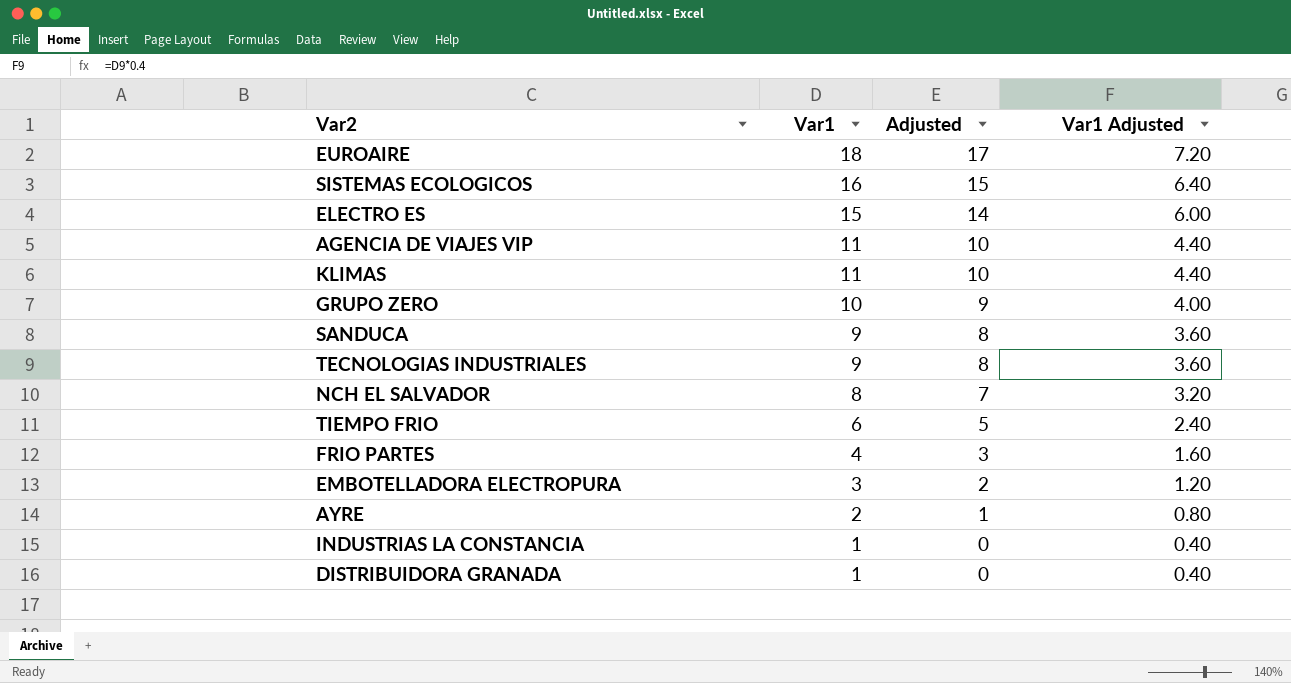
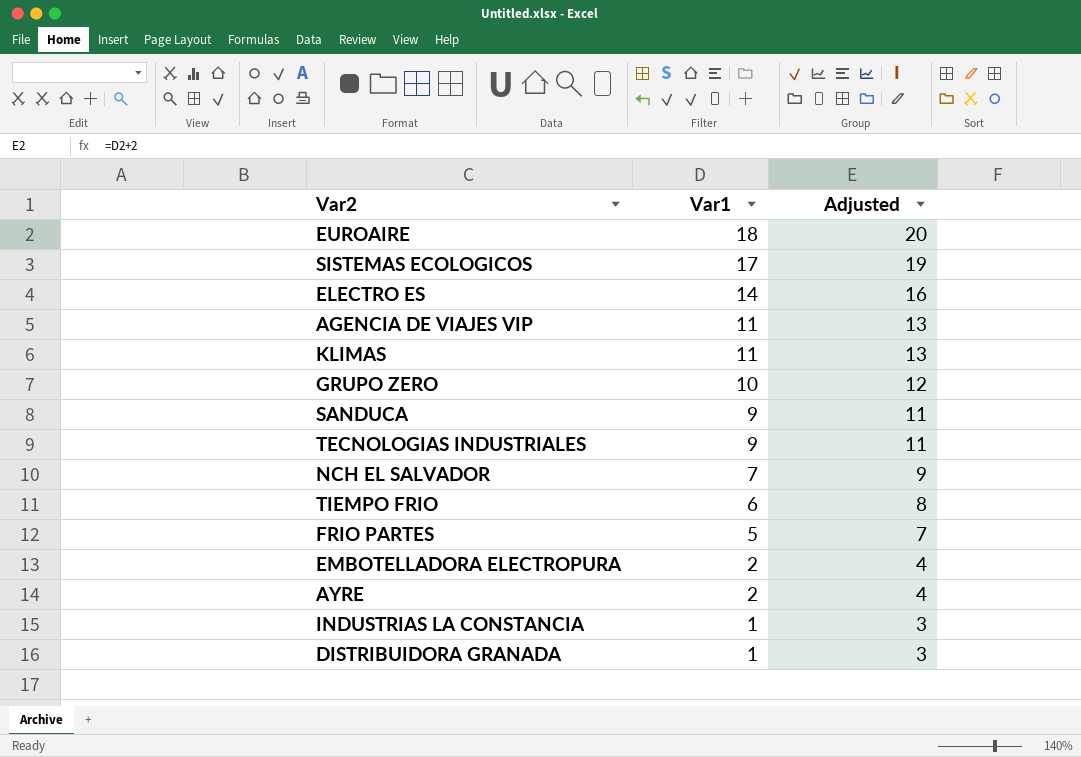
column Var1 Adjusted | formula: [Var1] * 0.4 -> none
column Adjusted | formula: [Var1] - 1 -> [Var1] + 2
SISTEMAS ECOLOGICOS | Var1: 16 -> 17
ELECTRO ES | Var1: 15 -> 14
NCH EL SALVADOR | Var1: 8 -> 7
FRIO PARTES | Var1: 4 -> 5
EMBOTELLADORA ELECTROPURA | Var1: 3 -> 2

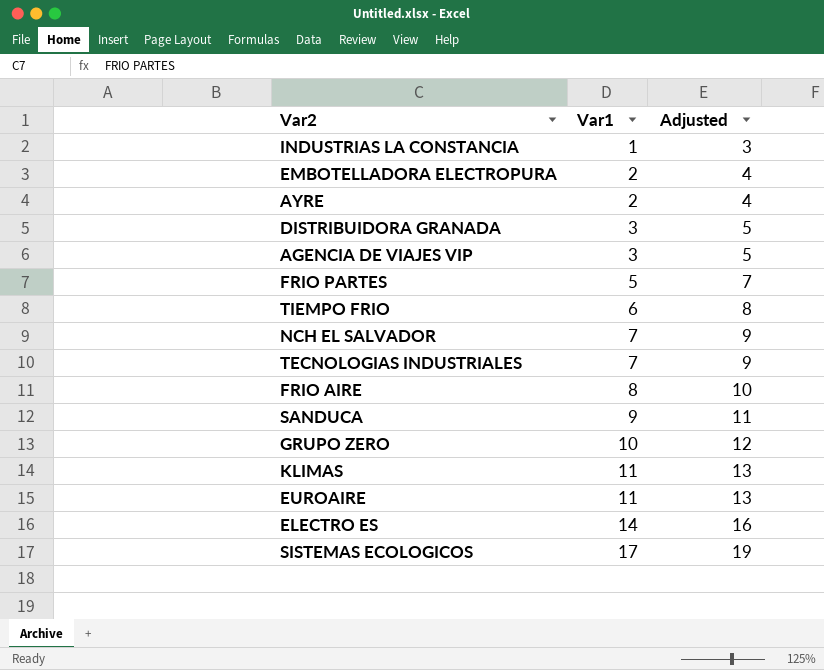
row order: Var1 descending -> Var1 ascending
DISTRIBUIDORA GRANADA | Var1: 1 -> 3
DISTRIBUIDORA GRANADA | Adjusted: 3 -> 5
AGENCIA DE VIAJES VIP | Var1: 11 -> 3
AGENCIA DE VIAJES VIP | Adjusted: 13 -> 5
TECNOLOGIAS INDUSTRIALES | Var1: 9 -> 7
TECNOLOGIAS INDUSTRIALES | Adjusted: 11 -> 9
row FRIO AIRE: none -> 8 | 10
EUROAIRE | Var1: 18 -> 11
EUROAIRE | Adjusted: 20 -> 13

